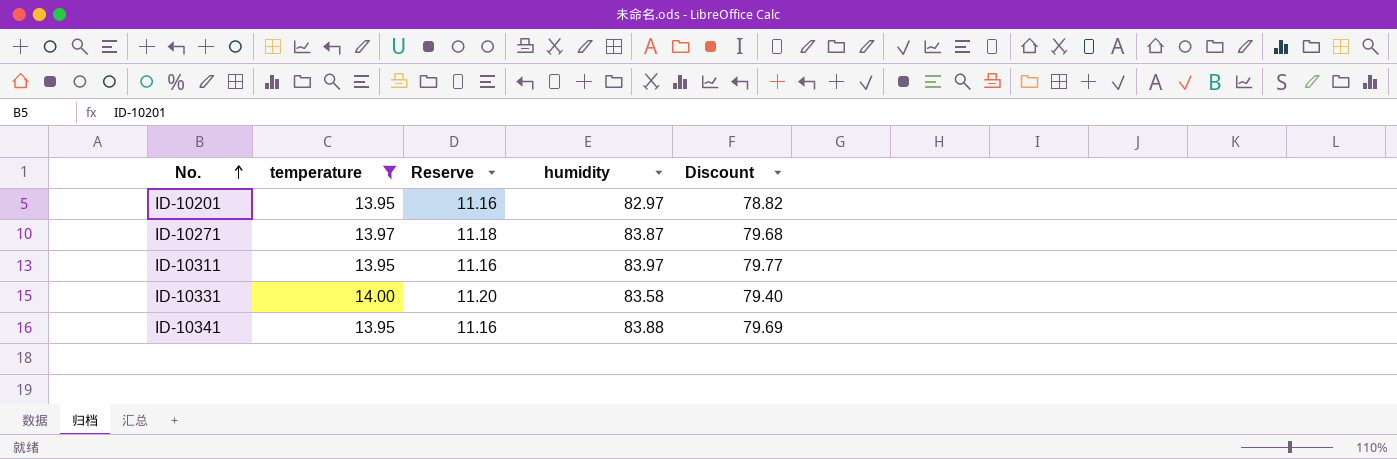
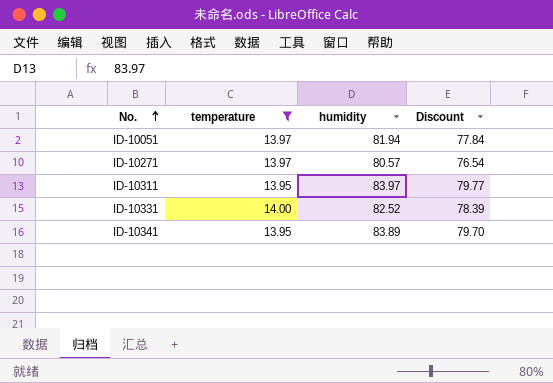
column Reserve | formula: [temperature] * 0.8 -> none
row ID-10201: 13.95 | 11.16 | 82.97 | 78.82 -> none
row ID-10051: none -> 13.97 | 81.94 | 77.84
ID-10271 | humidity: 83.87 -> 80.57
ID-10271 | Discount: 79.68 -> 76.54
ID-10331 | humidity: 83.58 -> 82.52
ID-10331 | Discount: 79.40 -> 78.39
ID-10341 | humidity: 83.88 -> 83.89
ID-10341 | Discount: 79.69 -> 79.70

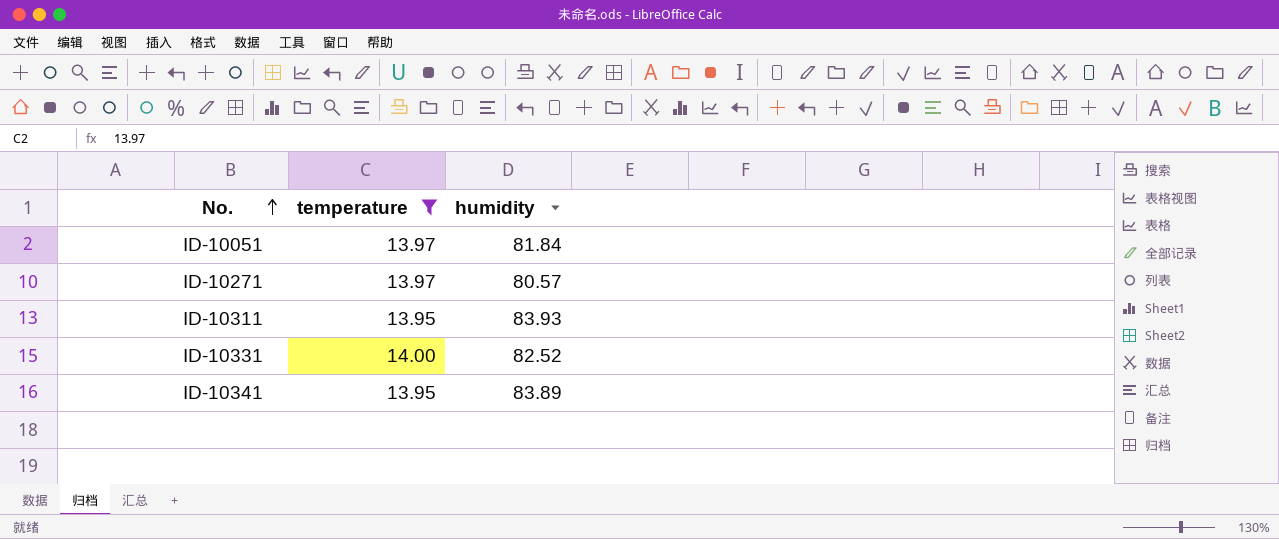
column Discount | formula: [humidity] * 0.95 -> none
ID-10051 | humidity: 81.94 -> 81.84
ID-10311 | humidity: 83.97 -> 83.93

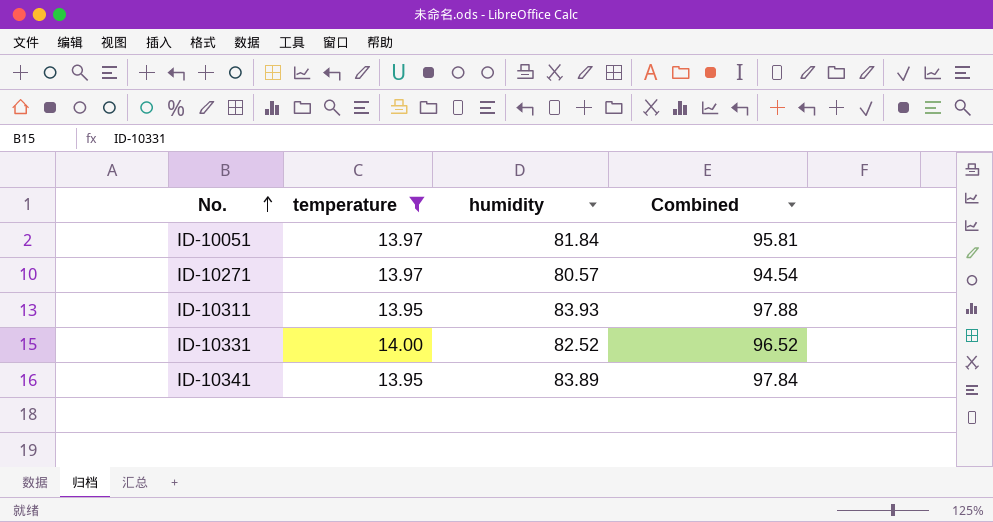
column Combined | formula: none -> [temperature] + [humidity]

